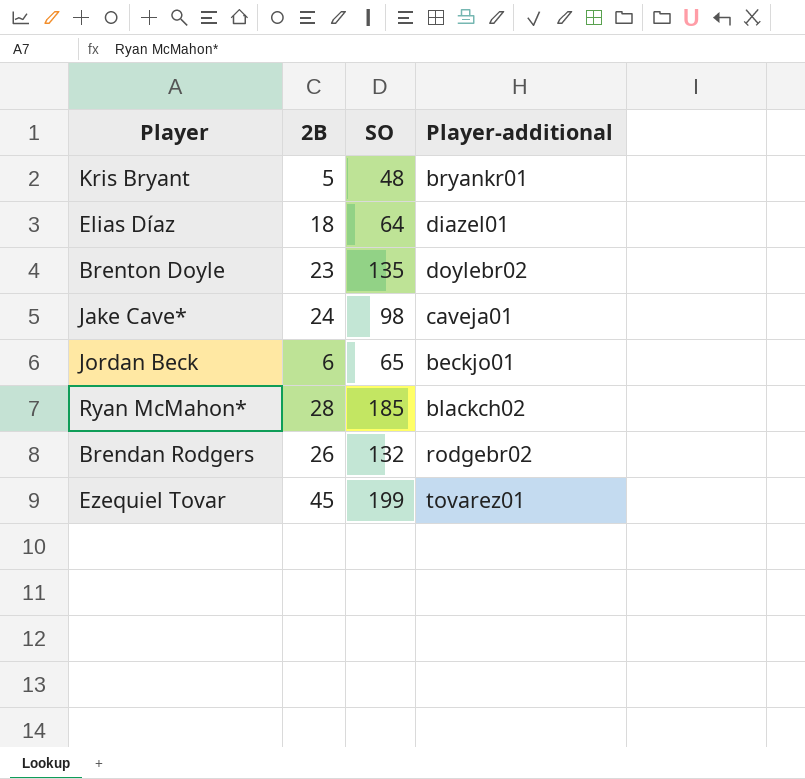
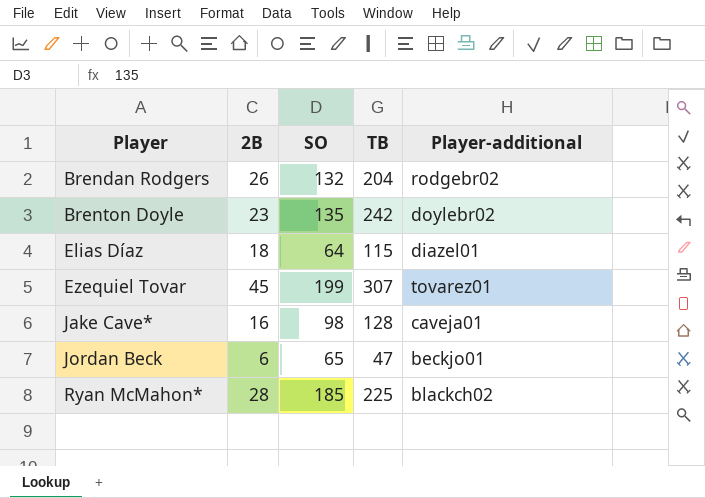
row order: none -> Player ascending
column TB | position: none -> 4
row Kris Bryant: 5 | 48 | bryankr01 -> none
Jake Cave* | 2B: 24 -> 16

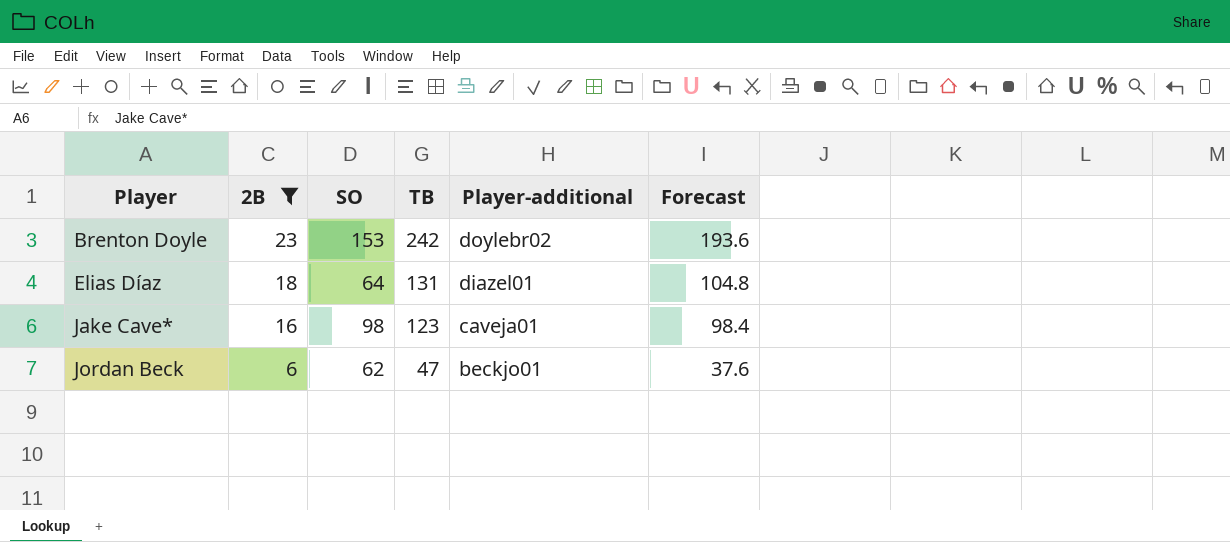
filter: none -> 2B <= 23
column Forecast | formula: none -> [TB] * 0.8
Brenton Doyle | SO: 135 -> 153
Elias Díaz | TB: 115 -> 131
Jake Cave* | TB: 128 -> 123
Jordan Beck | SO: 65 -> 62

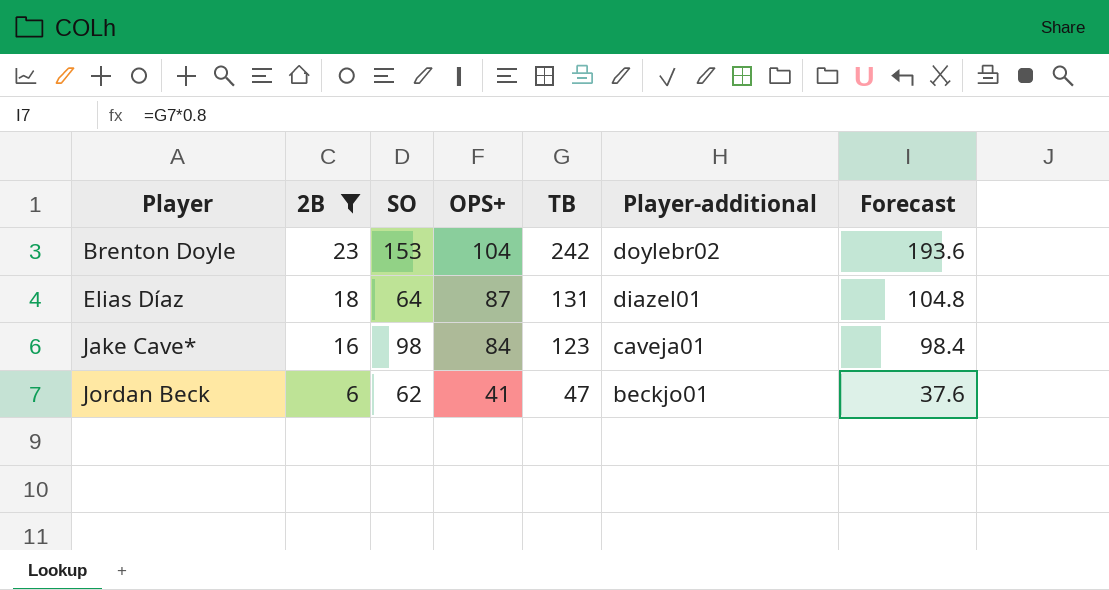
column OPS+ | position: none -> 4

